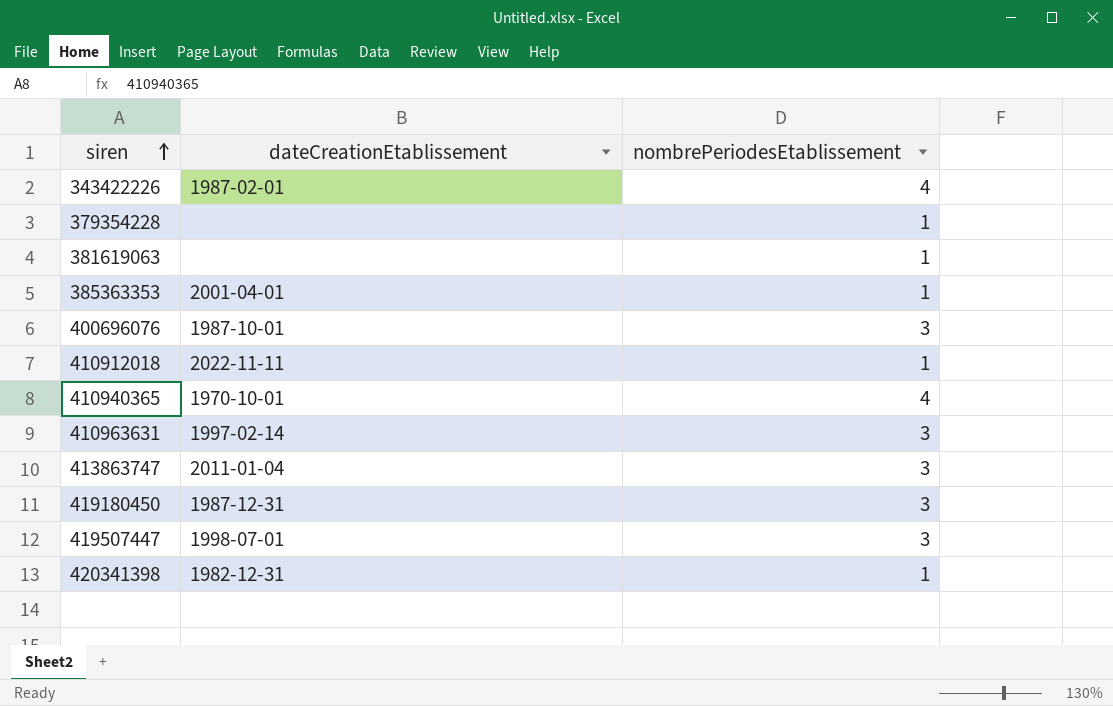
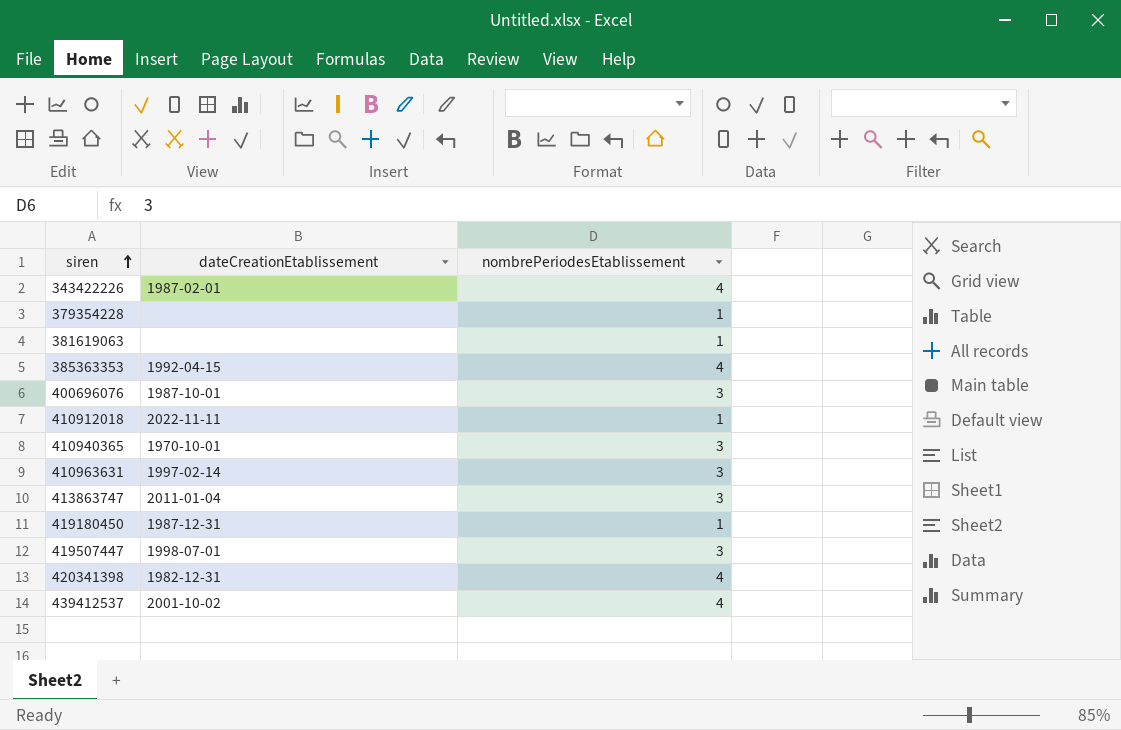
385363353 | dateCreationEtablissement: 2001-04-01 -> 1992-04-15
385363353 | nombrePeriodesEtablissement: 1 -> 4
410940365 | nombrePeriodesEtablissement: 4 -> 3
419180450 | nombrePeriodesEtablissement: 3 -> 1
420341398 | nombrePeriodesEtablissement: 1 -> 4
row 439412537: none -> 2001-10-02 | 4

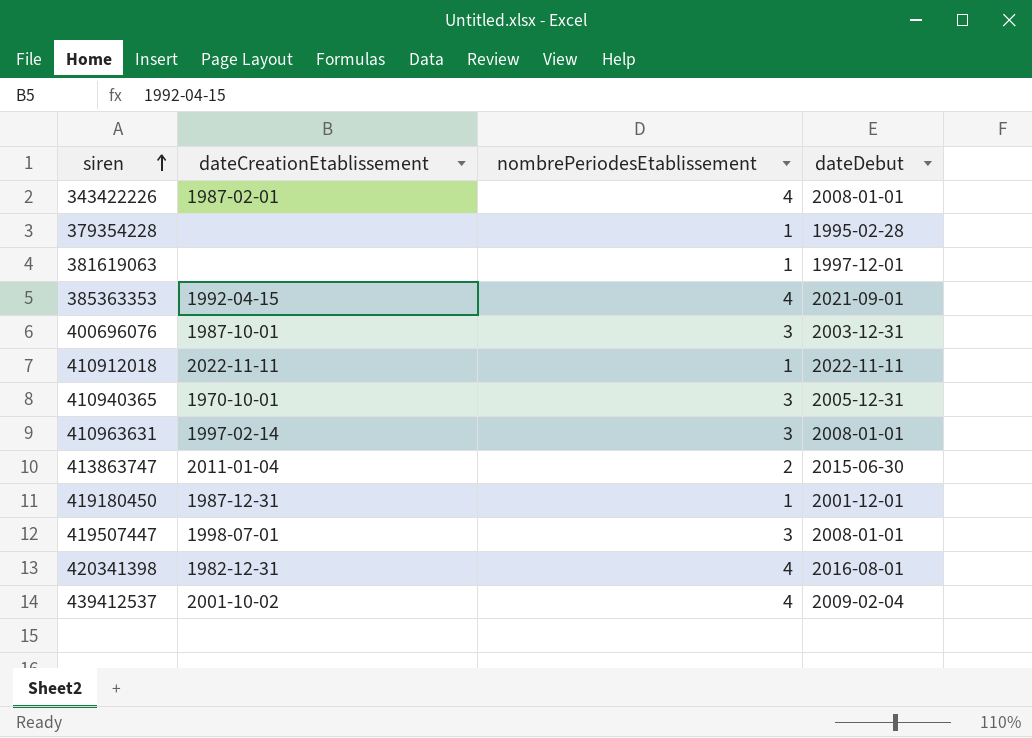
column dateDebut | position: none -> 4
413863747 | nombrePeriodesEtablissement: 3 -> 2

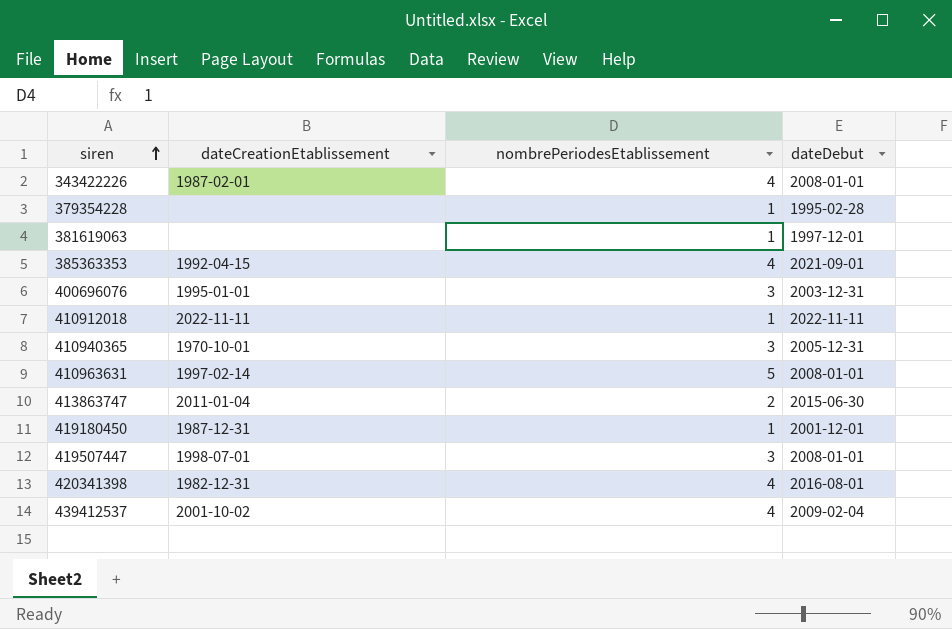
400696076 | dateCreationEtablissement: 1987-10-01 -> 1995-01-01
410963631 | nombrePeriodesEtablissement: 3 -> 5

